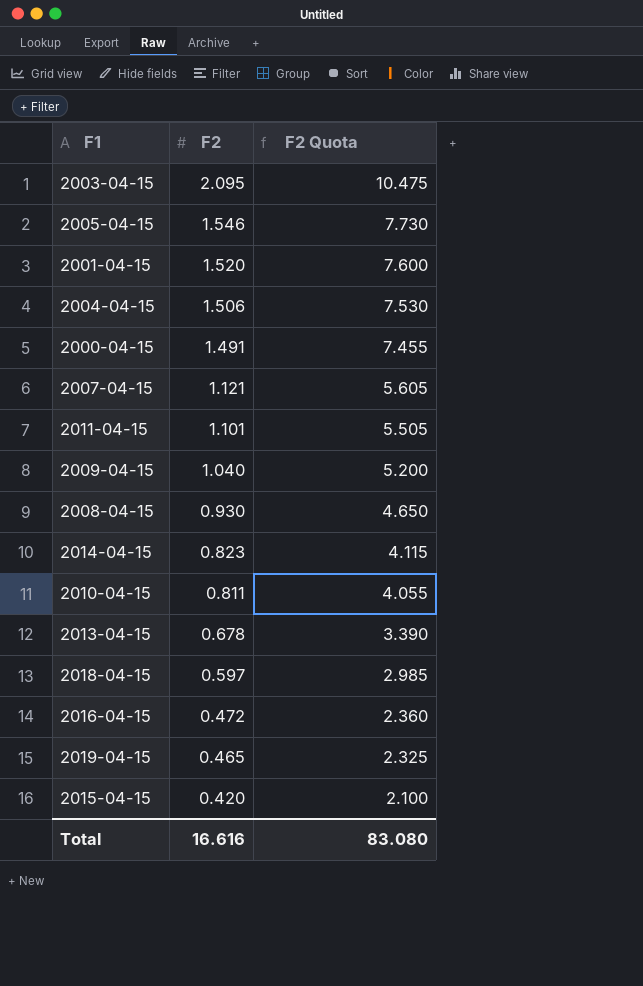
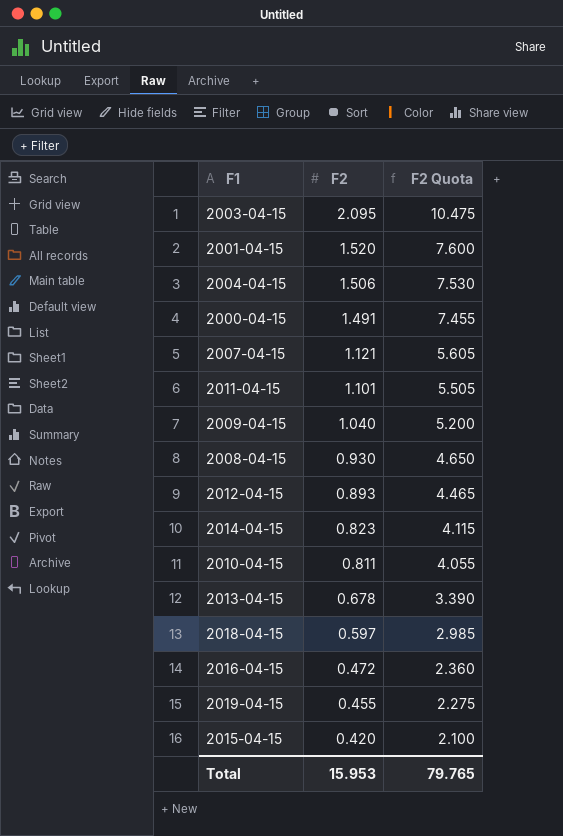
row 2005-04-15: 1.546 | 7.730 -> none
row 2012-04-15: none -> 0.893 | 4.465
2019-04-15 | F2: 0.465 -> 0.455
2019-04-15 | F2 Quota: 2.325 -> 2.275
Total | F2: 16.616 -> 15.953
Total | F2 Quota: 83.080 -> 79.765

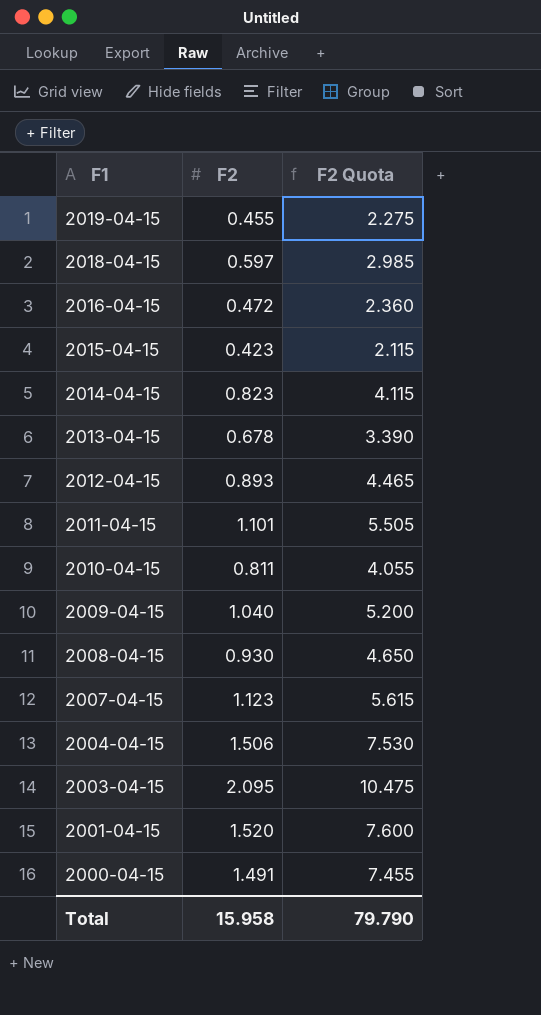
row order: F2 descending -> F1 descending
2015-04-15 | F2: 0.420 -> 0.423
2015-04-15 | F2 Quota: 2.100 -> 2.115
2007-04-15 | F2: 1.121 -> 1.123
2007-04-15 | F2 Quota: 5.605 -> 5.615
Total | F2: 15.953 -> 15.958
Total | F2 Quota: 79.765 -> 79.790

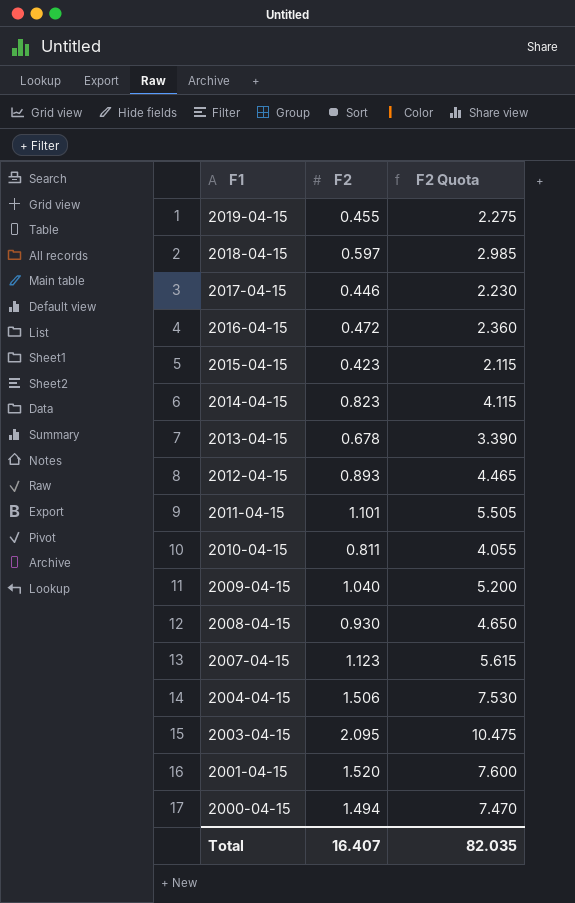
row 2017-04-15: none -> 0.446 | 2.230
2000-04-15 | F2: 1.491 -> 1.494
2000-04-15 | F2 Quota: 7.455 -> 7.470
Total | F2: 15.958 -> 16.407
Total | F2 Quota: 79.790 -> 82.035

